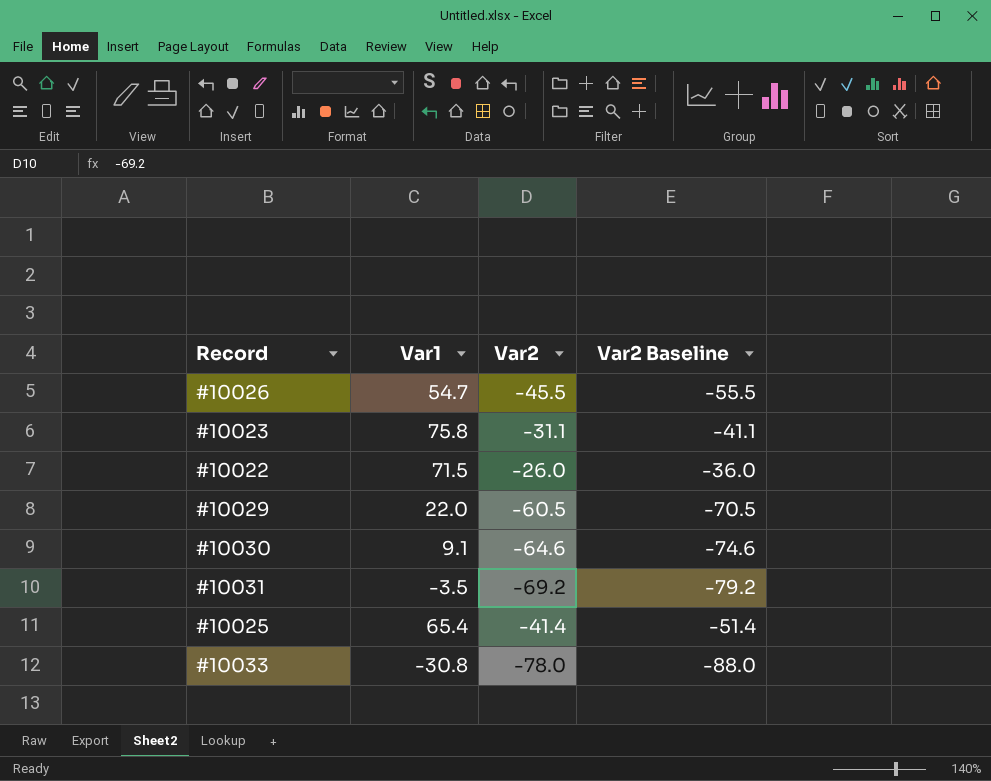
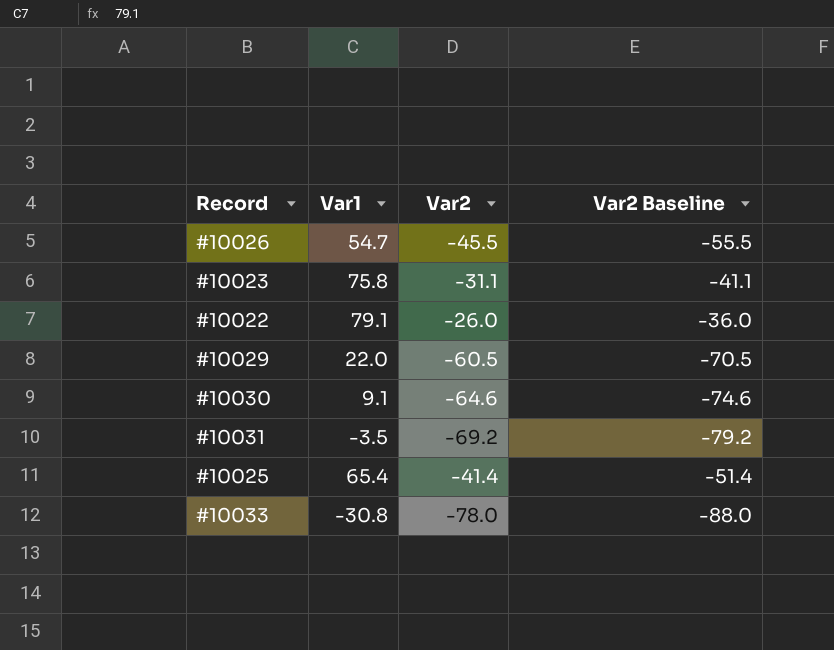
#10022 | Var1: 71.5 -> 79.1

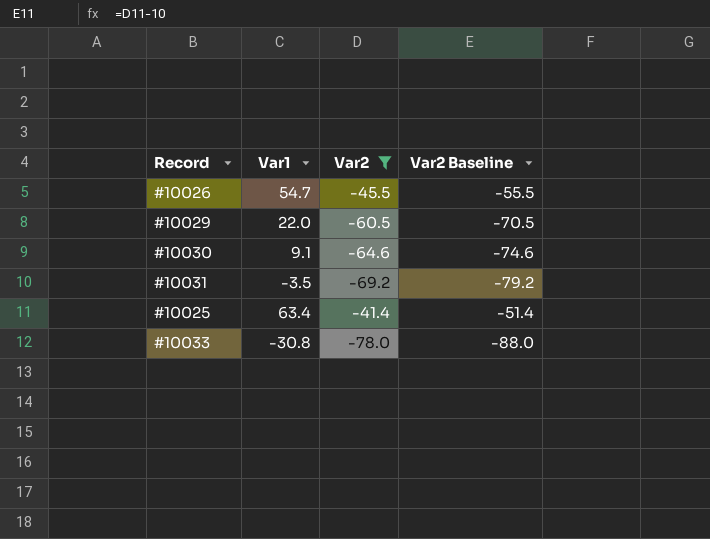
filter: none -> Var2 <= -41.4
#10025 | Var1: 65.4 -> 63.4

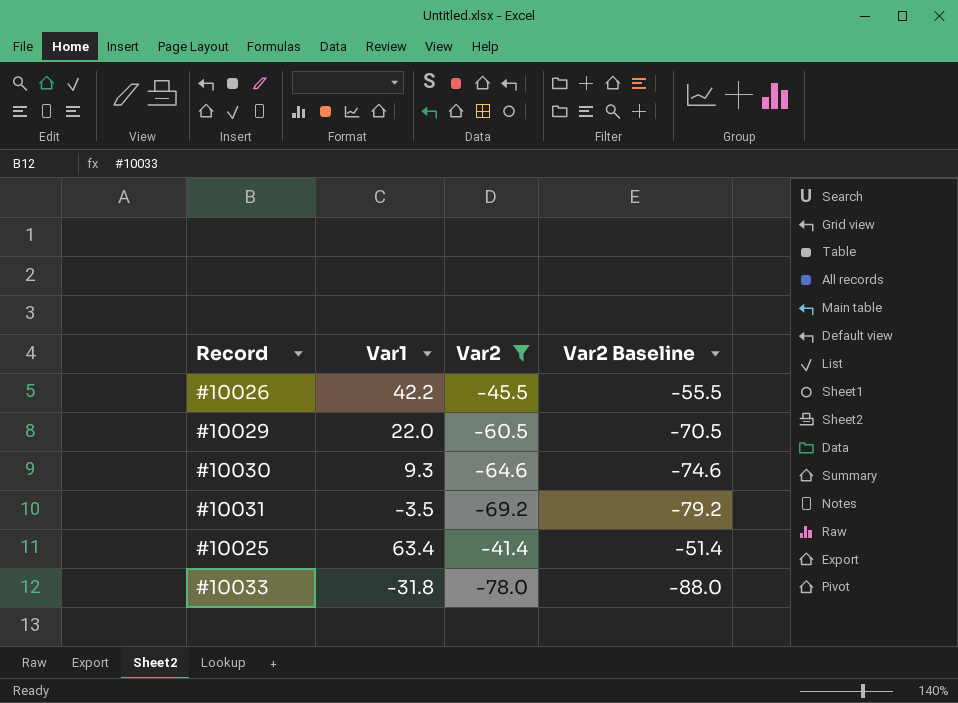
#10026 | Var1: 54.7 -> 42.2
#10030 | Var1: 9.1 -> 9.3
#10033 | Var1: -30.8 -> -31.8

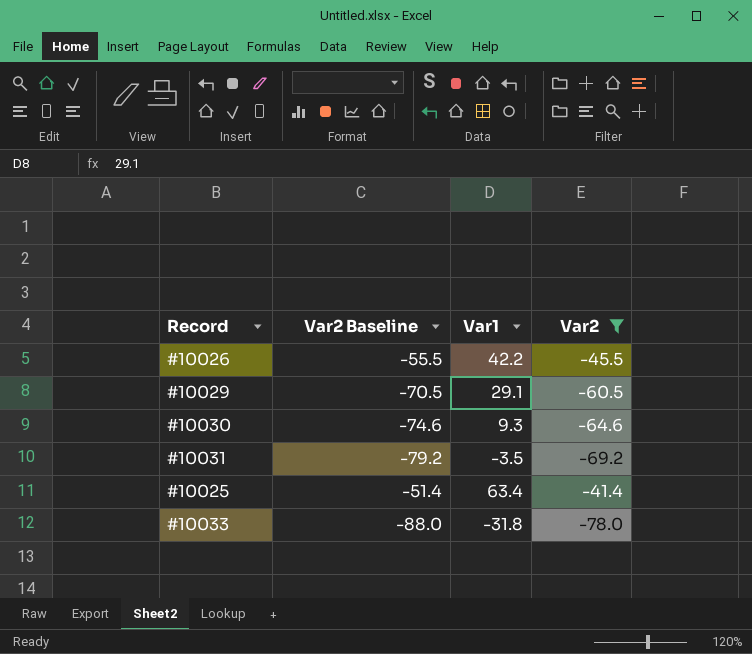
column Var2 Baseline | position: 4 -> 2
#10029 | Var1: 22.0 -> 29.1

